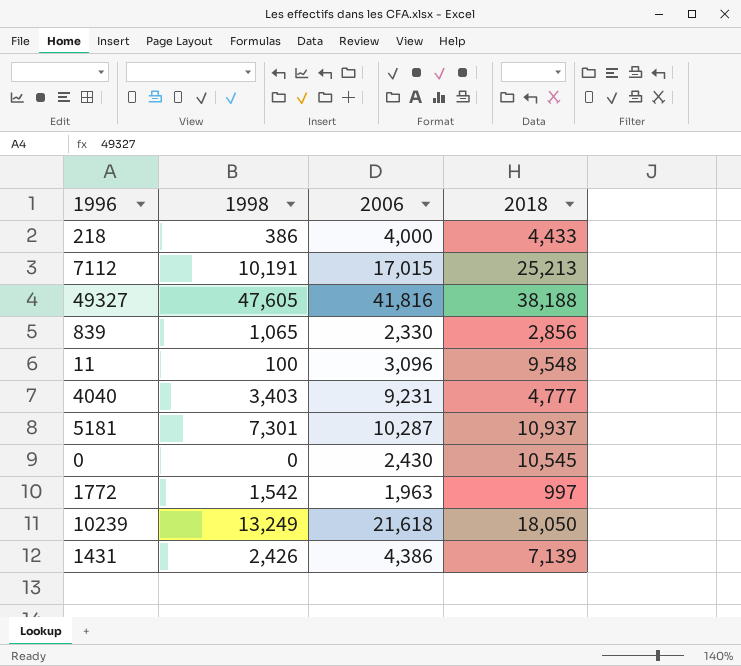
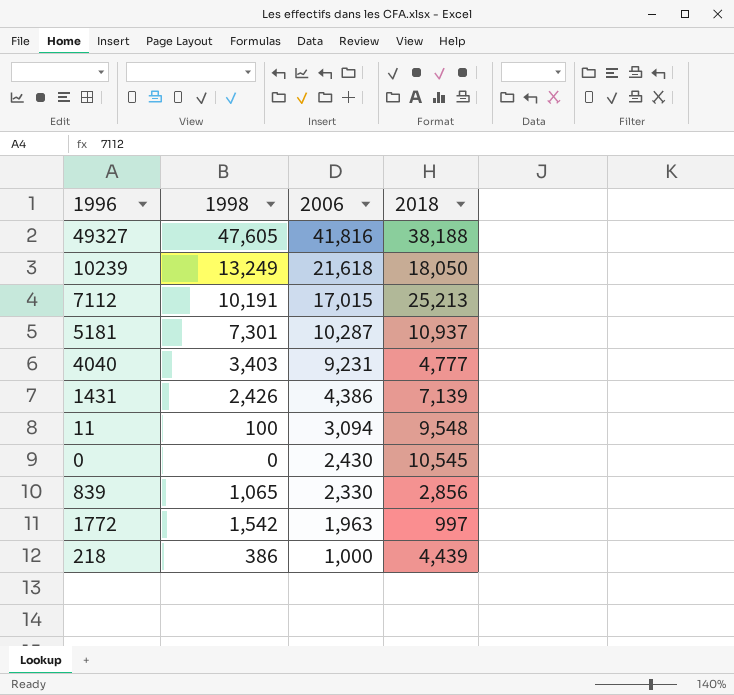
row order: none -> 2006 descending
11 | 2006: 3,096 -> 3,094
218 | 2006: 4,000 -> 1,000
218 | 2018: 4,433 -> 4,439

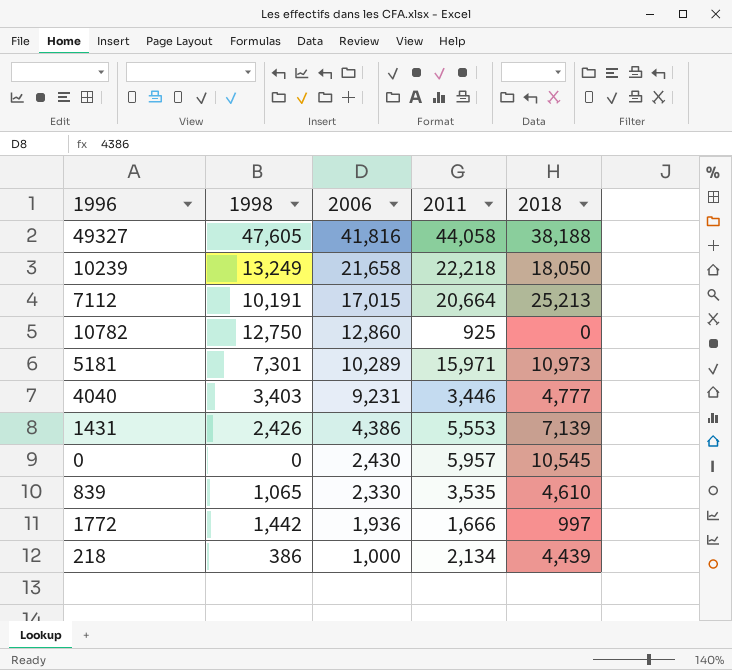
column 2011 | position: none -> 4
row 11: 100 | 3,094 | 9,548 -> none
10239 | 2006: 21,618 -> 21,658
row 10782: none -> 12,750 | 12,860 | 925 | 0
5181 | 2006: 10,287 -> 10,289
5181 | 2018: 10,937 -> 10,973
839 | 2018: 2,856 -> 4,610
1772 | 1998: 1,542 -> 1,442
1772 | 2006: 1,963 -> 1,936

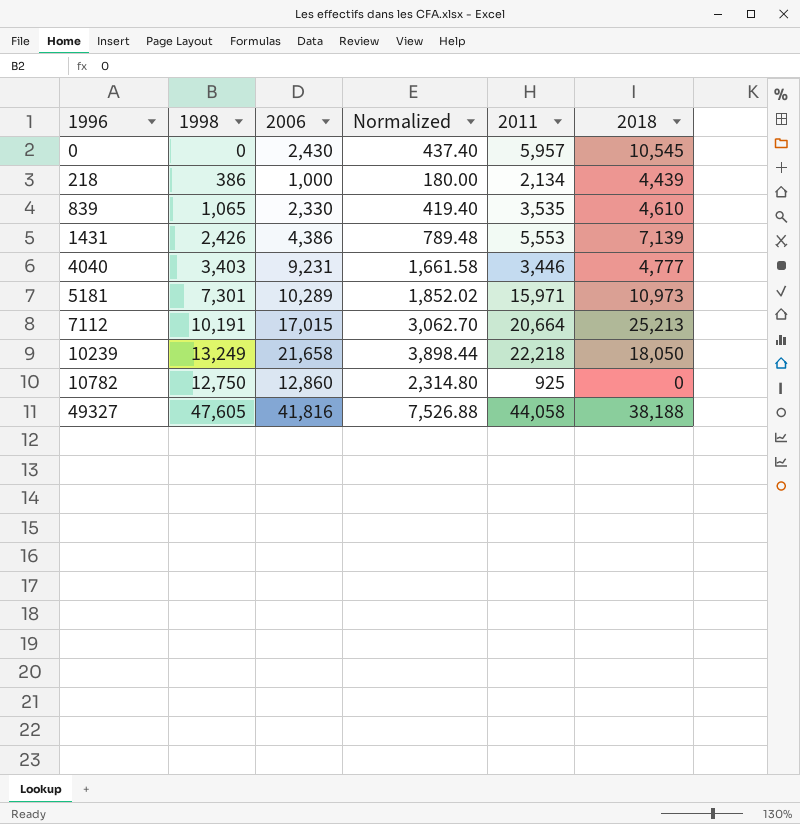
row order: 2006 descending -> 1996 ascending
column Normalized | formula: none -> [2006] * 0.18
row 1772: 1,442 | 1,936 | 1,666 | 997 -> none

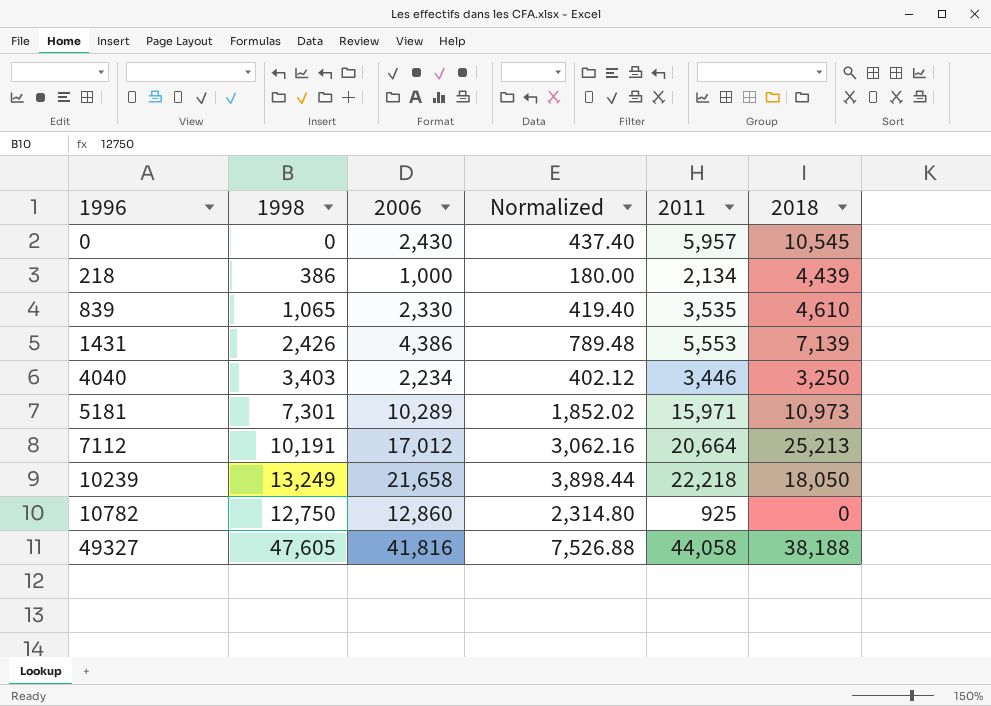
4040 | 2006: 9,231 -> 2,234
4040 | Normalized: 1,661.58 -> 402.12
4040 | 2018: 4,777 -> 3,250
7112 | 2006: 17,015 -> 17,012
7112 | Normalized: 3,062.70 -> 3,062.16

